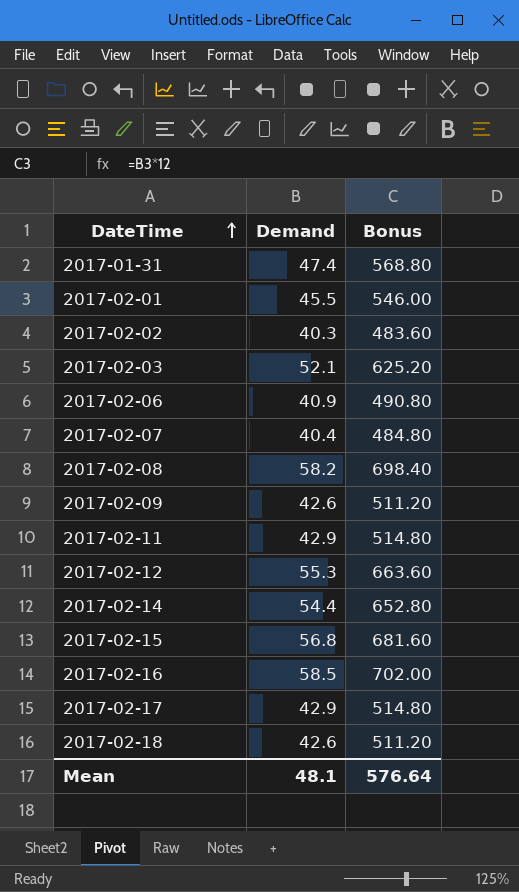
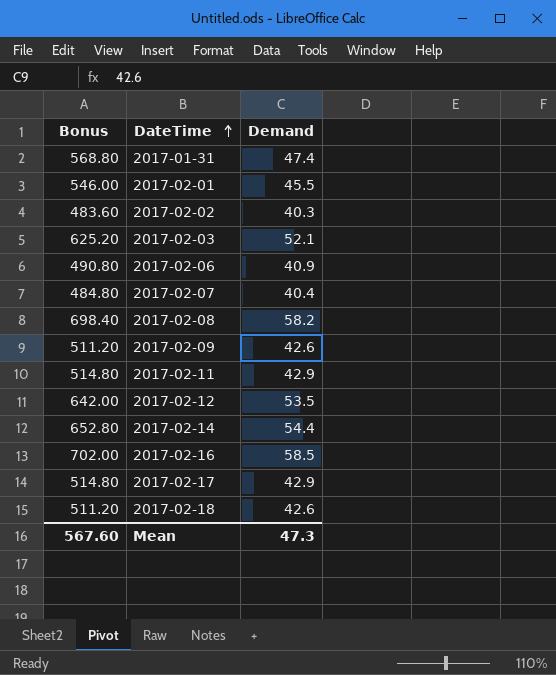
column Bonus | position: 3 -> 1
row 2017-02-15: 56.8 | 681.60 -> none
2017-02-12 | Bonus: 663.60 -> 642.00
2017-02-12 | Demand: 55.3 -> 53.5
Mean | Bonus: 576.64 -> 567.60
Mean | Demand: 48.1 -> 47.3

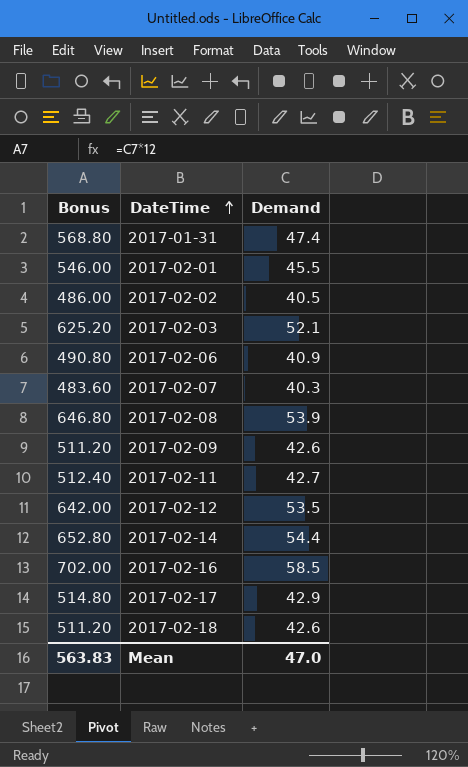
2017-02-02 | Bonus: 483.60 -> 486.00
2017-02-02 | Demand: 40.3 -> 40.5
2017-02-07 | Bonus: 484.80 -> 483.60
2017-02-07 | Demand: 40.4 -> 40.3
2017-02-08 | Bonus: 698.40 -> 646.80
2017-02-08 | Demand: 58.2 -> 53.9
2017-02-11 | Bonus: 514.80 -> 512.40
2017-02-11 | Demand: 42.9 -> 42.7
Mean | Bonus: 567.60 -> 563.83
Mean | Demand: 47.3 -> 47.0

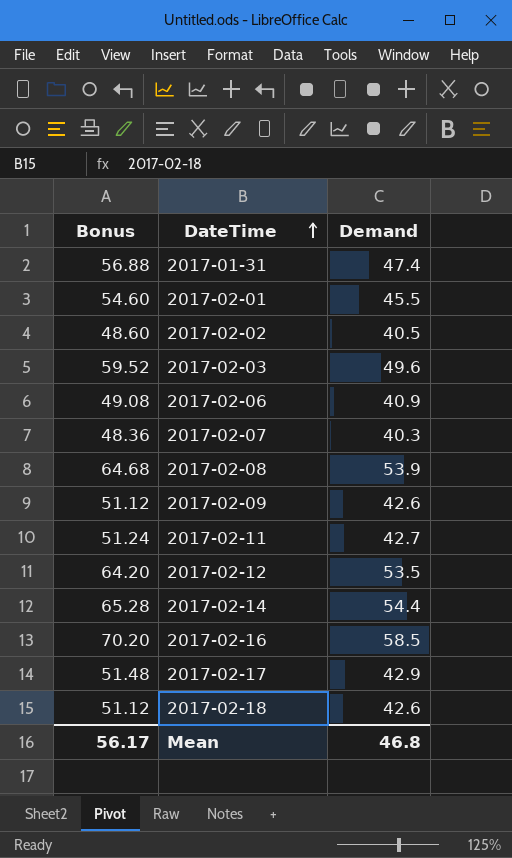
column Bonus | formula: [Demand] * 12 -> [Demand] * 1.2
2017-02-03 | Demand: 52.1 -> 49.6
Mean | Bonus: 563.83 -> 56.17
Mean | Demand: 47.0 -> 46.8

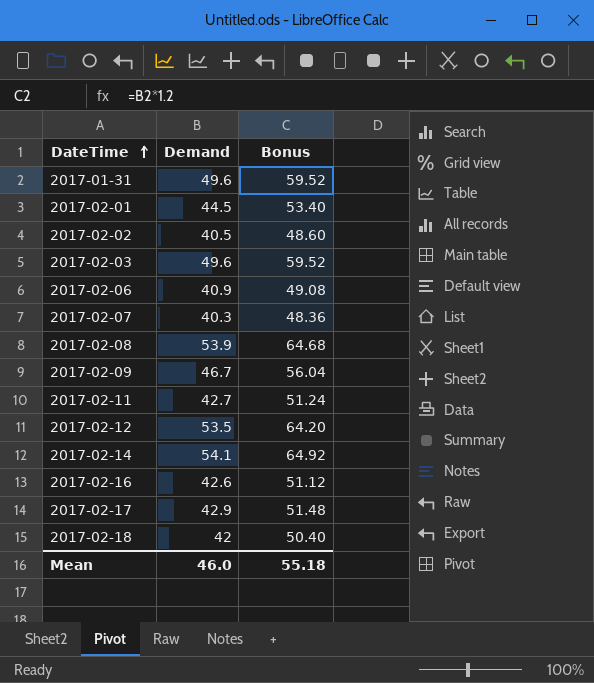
column Bonus | position: 1 -> 3
2017-01-31 | Demand: 47.4 -> 49.6
2017-01-31 | Bonus: 56.88 -> 59.52
2017-02-01 | Demand: 45.5 -> 44.5
2017-02-01 | Bonus: 54.60 -> 53.40
2017-02-09 | Demand: 42.6 -> 46.7
2017-02-09 | Bonus: 51.12 -> 56.04
2017-02-14 | Demand: 54.4 -> 54.1
2017-02-14 | Bonus: 65.28 -> 64.92
2017-02-16 | Demand: 58.5 -> 42.6
2017-02-16 | Bonus: 70.20 -> 51.12
2017-02-18 | Demand: 42.6 -> 42
2017-02-18 | Bonus: 51.12 -> 50.40
Mean | Demand: 46.8 -> 46.0
Mean | Bonus: 56.17 -> 55.18

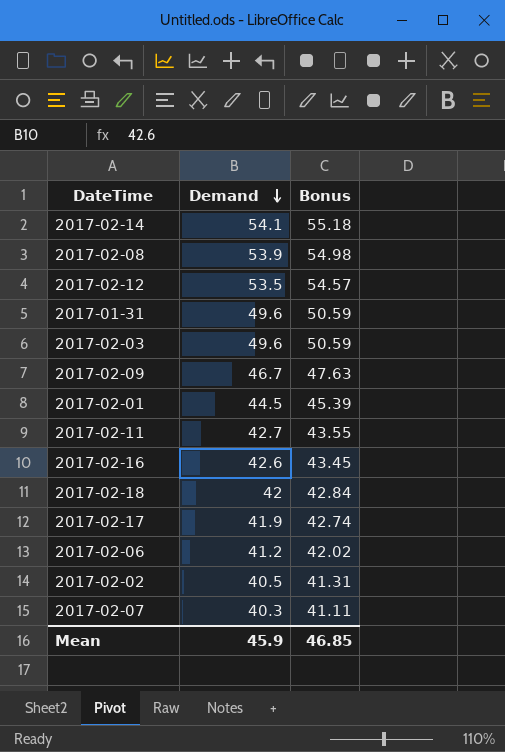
row order: DateTime ascending -> Demand descending
column Bonus | formula: [Demand] * 1.2 -> [Demand] * 1.02
2017-02-17 | Demand: 42.9 -> 41.9
2017-02-06 | Demand: 40.9 -> 41.2
Mean | Demand: 46.0 -> 45.9
Mean | Bonus: 55.18 -> 46.85

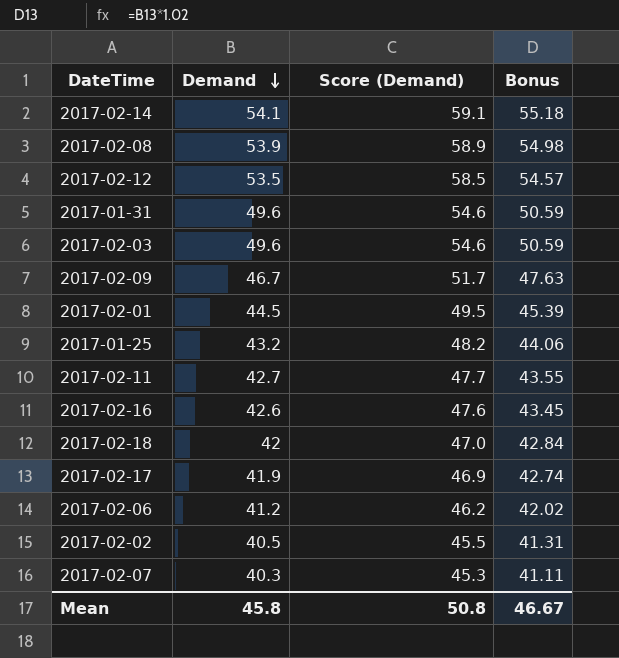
column Score (Demand) | formula: none -> [Demand] + 5
row 2017-01-25: none -> 43.2 | 48.2 | 44.06
Mean | Demand: 45.9 -> 45.8
Mean | Bonus: 46.85 -> 46.67

